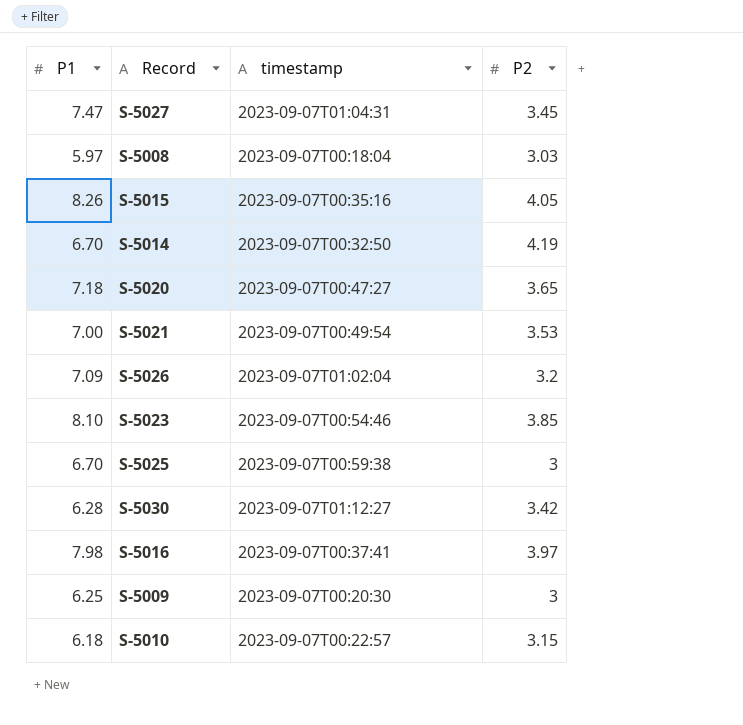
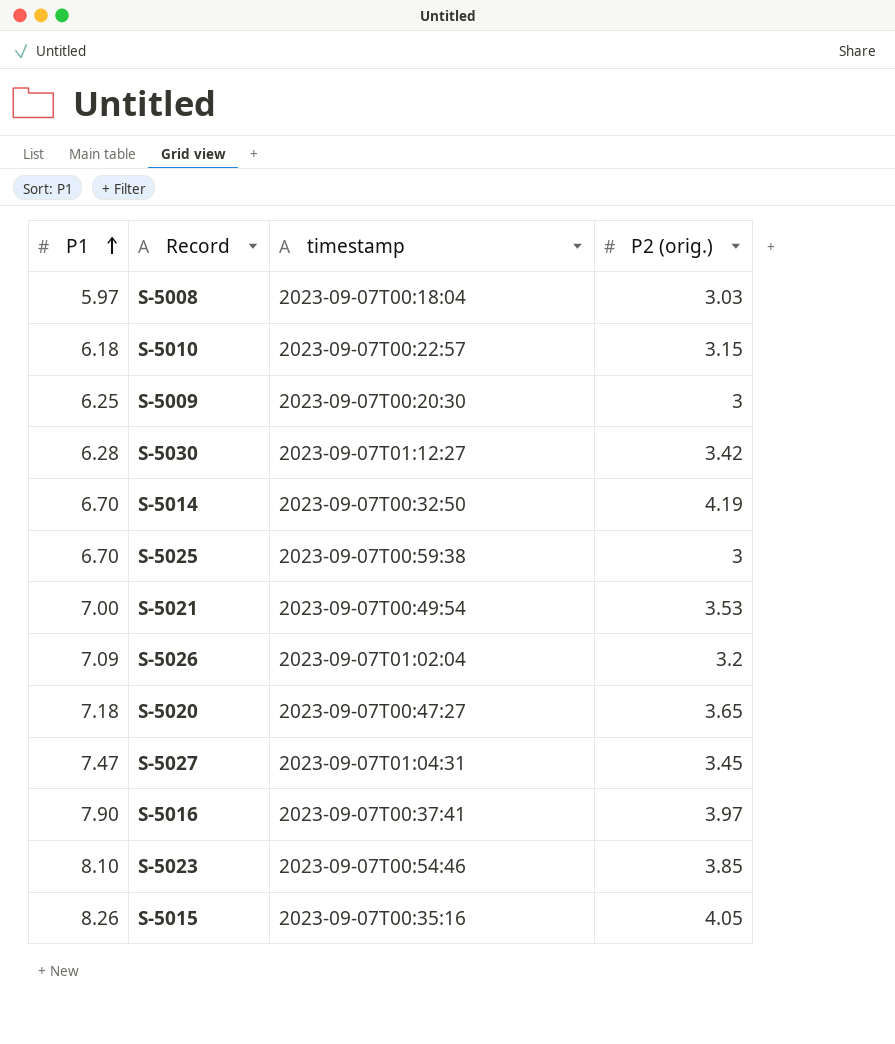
row order: none -> P1 ascending
column name: P2 -> P2 (orig.)
S-5016 | P1: 7.98 -> 7.90

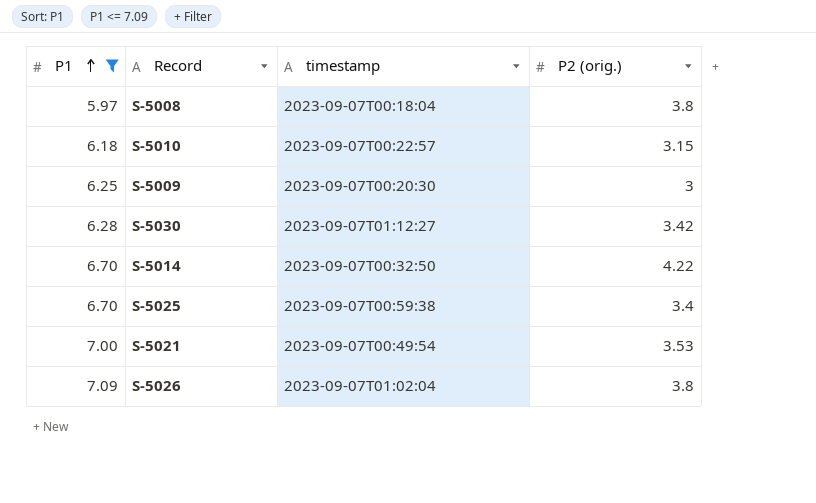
filter: none -> P1 <= 7.09
S-5008 | P2 (orig.): 3.03 -> 3.8
S-5014 | P2 (orig.): 4.19 -> 4.22
S-5025 | P2 (orig.): 3 -> 3.4
S-5026 | P2 (orig.): 3.2 -> 3.8

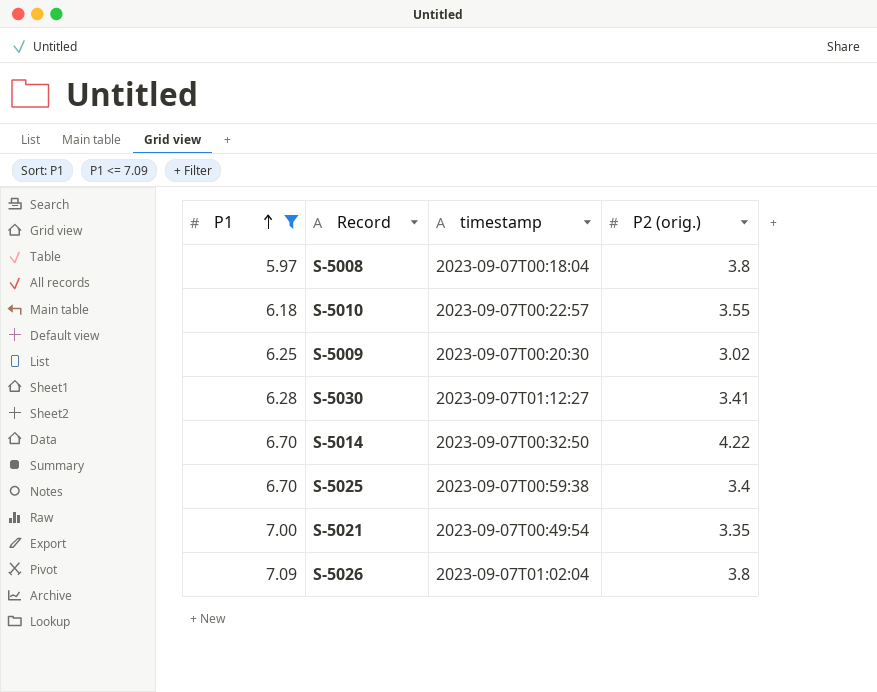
S-5010 | P2 (orig.): 3.15 -> 3.55
S-5009 | P2 (orig.): 3 -> 3.02
S-5030 | P2 (orig.): 3.42 -> 3.41
S-5021 | P2 (orig.): 3.53 -> 3.35

